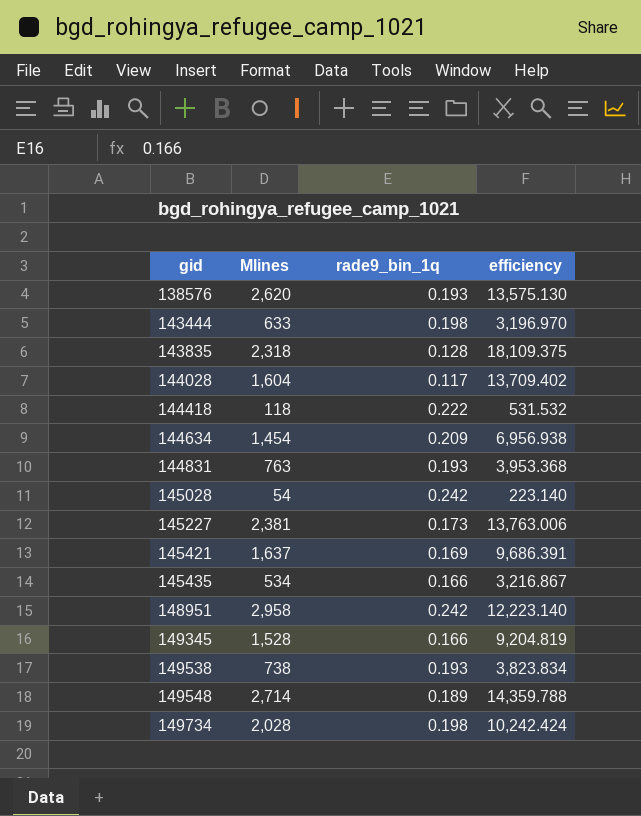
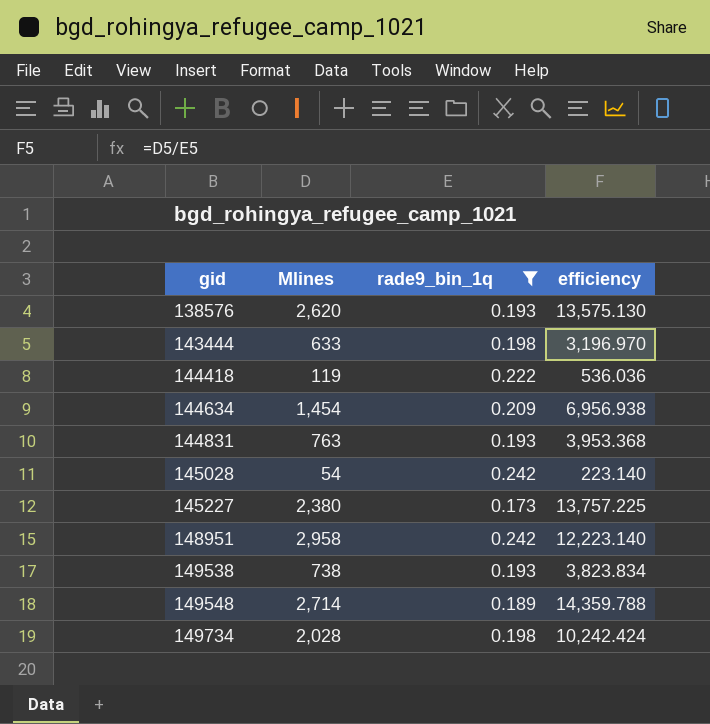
filter: none -> rade9_bin_1q >= 0.173
144418 | Mlines: 118 -> 119
144418 | efficiency: 531.532 -> 536.036
145227 | Mlines: 2,381 -> 2,380
145227 | efficiency: 13,763.006 -> 13,757.225

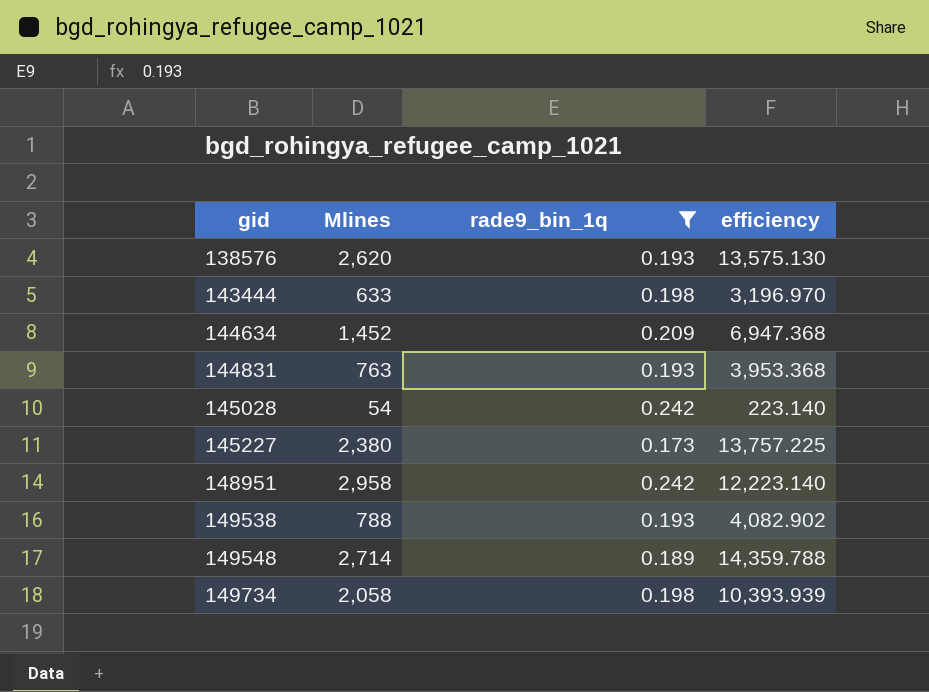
row 144418: 119 | 0.222 | 536.036 -> none
144634 | Mlines: 1,454 -> 1,452
144634 | efficiency: 6,956.938 -> 6,947.368
149538 | Mlines: 738 -> 788
149538 | efficiency: 3,823.834 -> 4,082.902
149734 | Mlines: 2,028 -> 2,058
149734 | efficiency: 10,242.424 -> 10,393.939

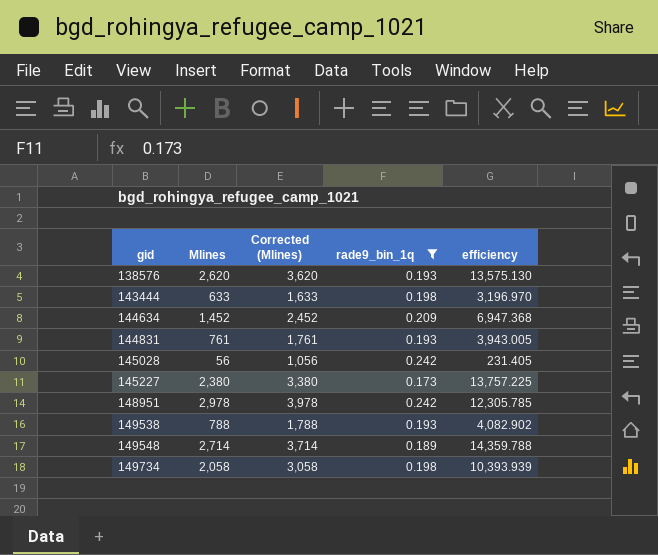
column Corrected (Mlines) | formula: none -> [Mlines] + 1000
144831 | Mlines: 763 -> 761
144831 | efficiency: 3,953.368 -> 3,943.005
145028 | Mlines: 54 -> 56
145028 | efficiency: 223.140 -> 231.405
148951 | Mlines: 2,958 -> 2,978
148951 | efficiency: 12,223.140 -> 12,305.785

